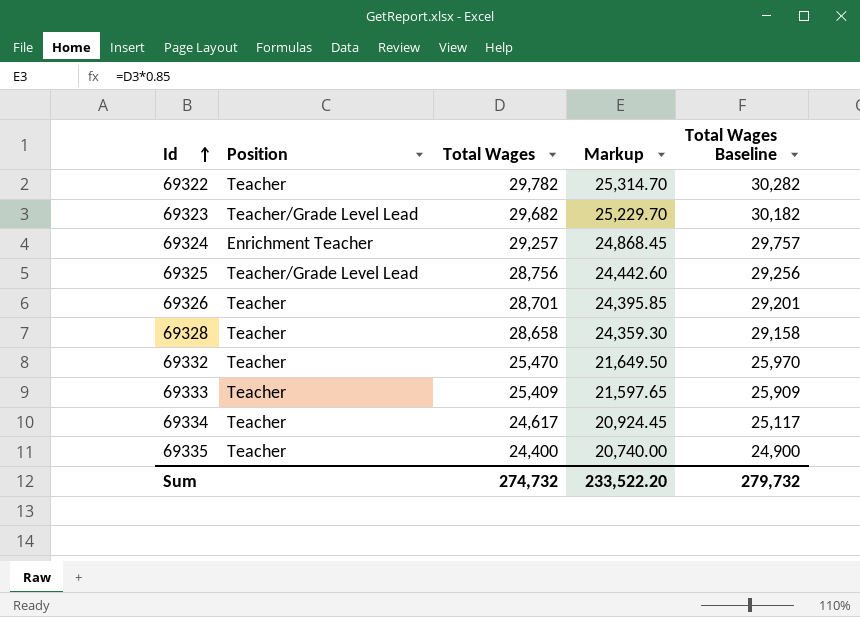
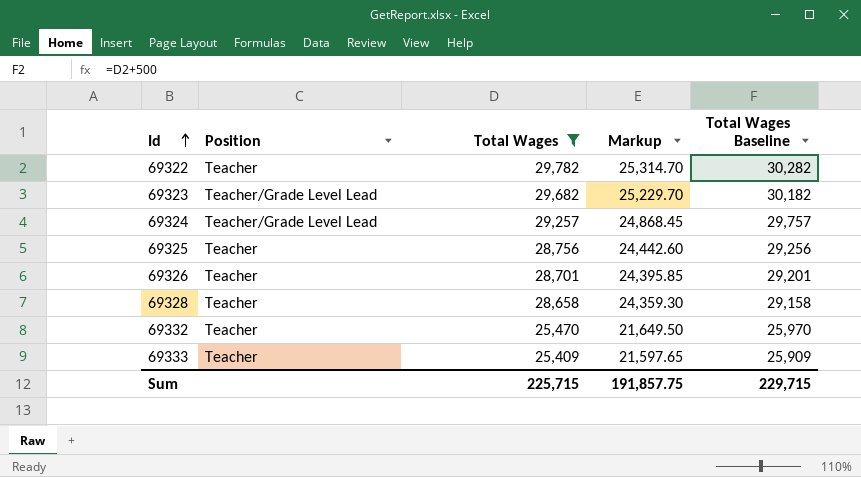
filter: none -> Total Wages >= 25,409
69324 | Position: Enrichment Teacher -> Teacher/Grade Level Lead
69325 | Position: Teacher/Grade Level Lead -> Teacher
Sum | Total Wages: 274,732 -> 225,715
Sum | Markup: 233,522.20 -> 191,857.75
Sum | Total Wages Baseline: 279,732 -> 229,715

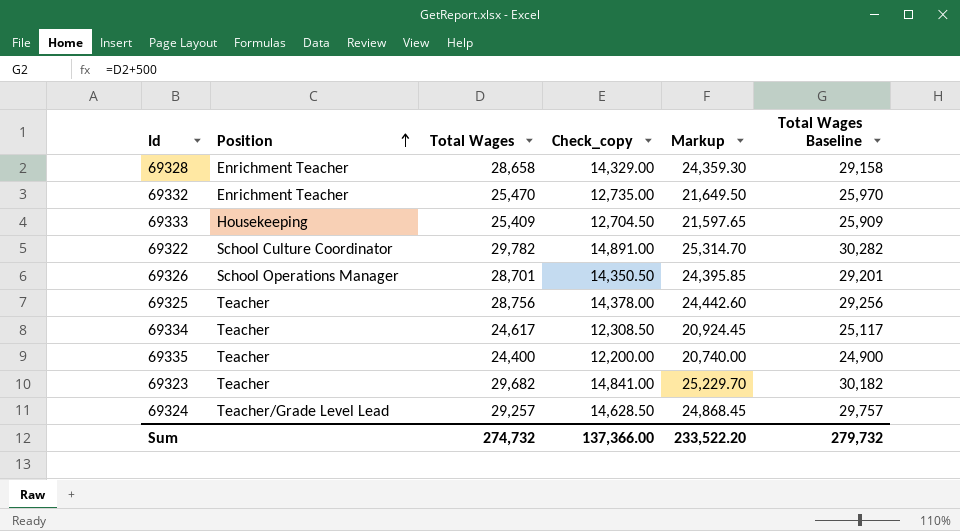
filter: Total Wages >= 25,409 -> none
row order: Id ascending -> Position ascending
column Check_copy | formula: none -> [Total Wages] * 0.5
69328 | Position: Teacher -> Enrichment Teacher
69332 | Position: Teacher -> Enrichment Teacher
69333 | Position: Teacher -> Housekeeping
69322 | Position: Teacher -> School Culture Coordinator
69326 | Position: Teacher -> School Operations Manager
69323 | Position: Teacher/Grade Level Lead -> Teacher
Sum | Total Wages: 225,715 -> 274,732
Sum | Markup: 191,857.75 -> 233,522.20
Sum | Total Wages Baseline: 229,715 -> 279,732

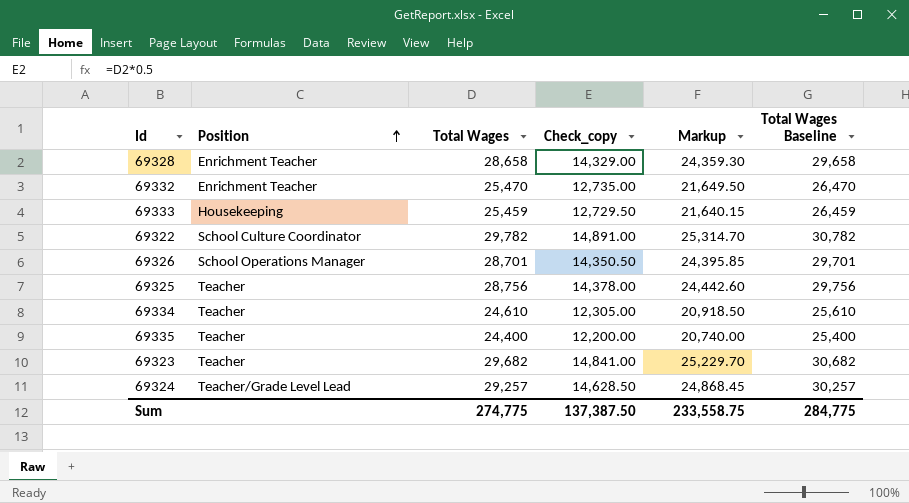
column Total Wages Baseline | formula: [Total Wages] + 500 -> [Total Wages] + 1000
69333 | Total Wages: 25,409 -> 25,459
69333 | Check_copy: 12,704.50 -> 12,729.50
69333 | Markup: 21,597.65 -> 21,640.15
69334 | Total Wages: 24,617 -> 24,610
69334 | Check_copy: 12,308.50 -> 12,305.00
69334 | Markup: 20,924.45 -> 20,918.50
Sum | Total Wages: 274,732 -> 274,775
Sum | Check_copy: 137,366.00 -> 137,387.50
Sum | Markup: 233,522.20 -> 233,558.75
Sum | Total Wages Baseline: 279,732 -> 284,775

